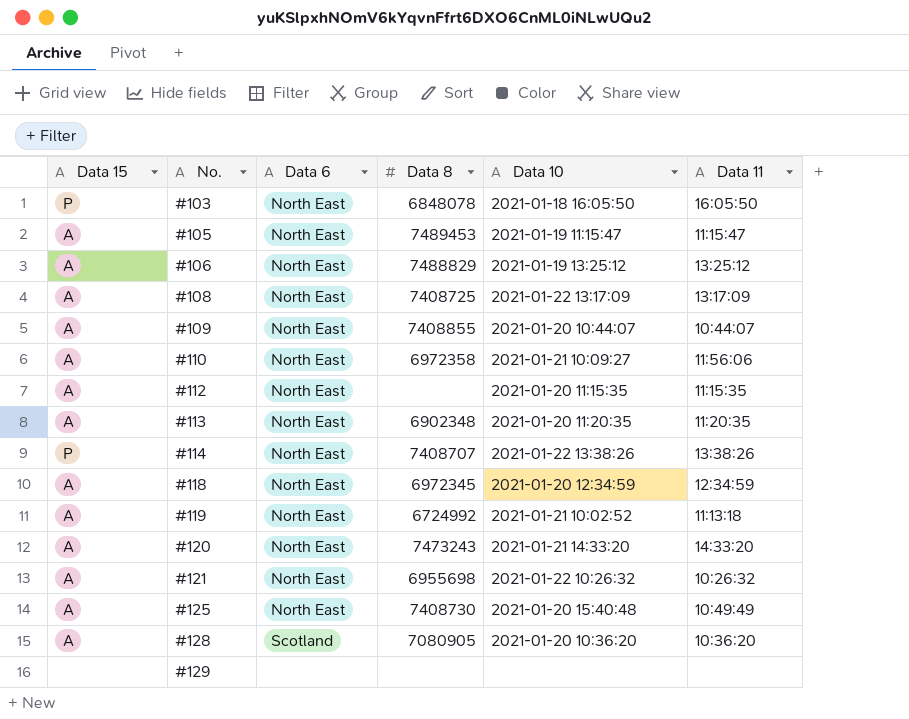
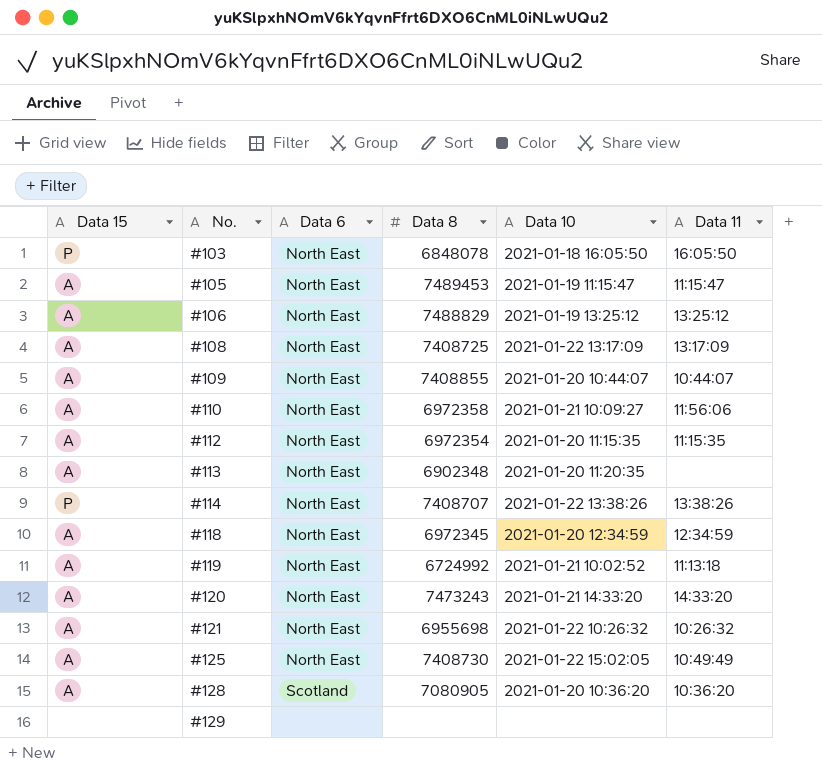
#112 | Data 8: none -> 6972354
#113 | Data 11: 11:20:35 -> none
#125 | Data 10: 2021-01-20 15:40:48 -> 2021-01-22 15:02:05

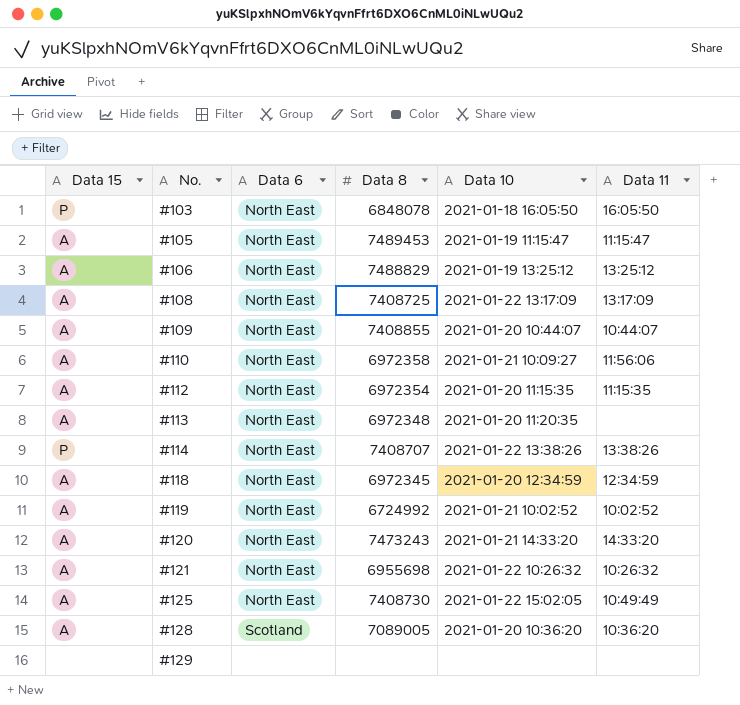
#113 | Data 8: 6902348 -> 6972348
#119 | Data 11: 11:13:18 -> 10:02:52
#128 | Data 8: 7080905 -> 7089005

